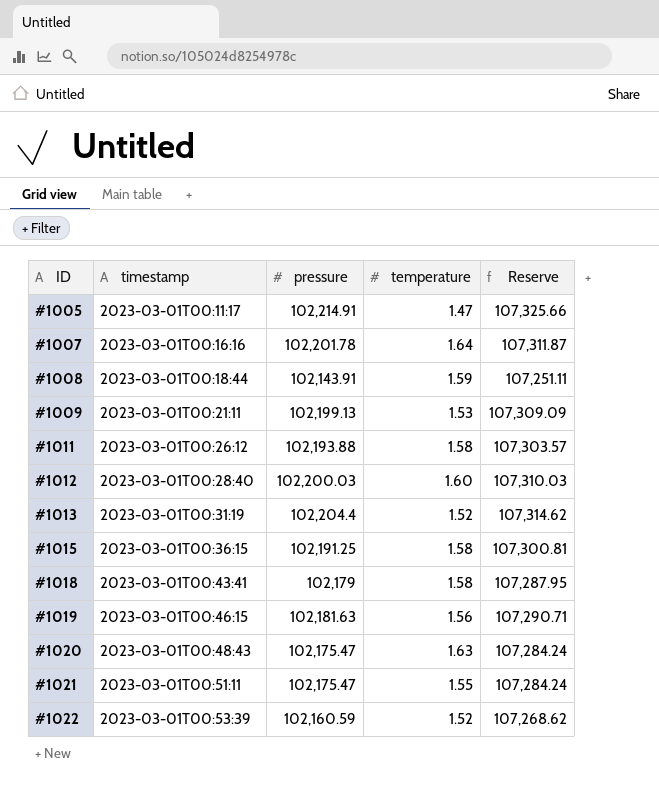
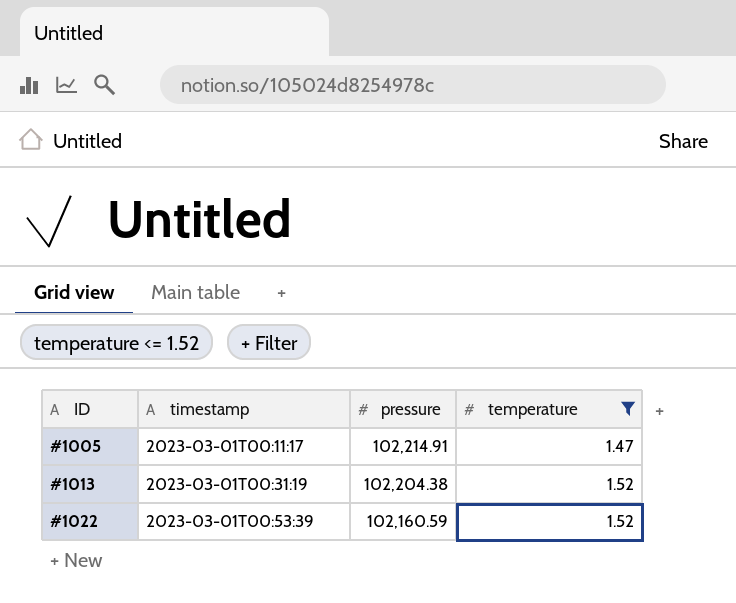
filter: none -> temperature <= 1.52
column Reserve | formula: [pressure] * 1.05 -> none
#1013 | pressure: 102,204.4 -> 102,204.38

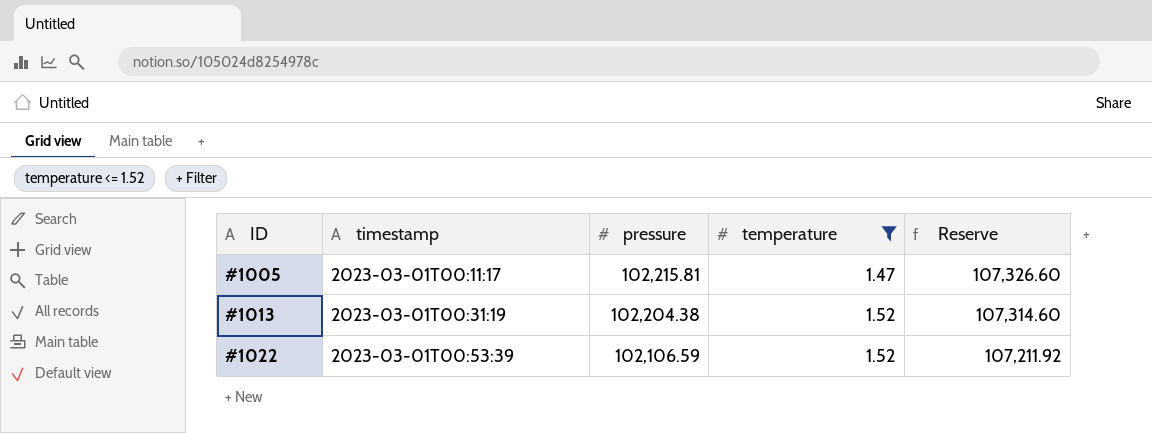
column Reserve | formula: none -> [pressure] * 1.05
#1005 | pressure: 102,214.91 -> 102,215.81
#1022 | pressure: 102,160.59 -> 102,106.59

